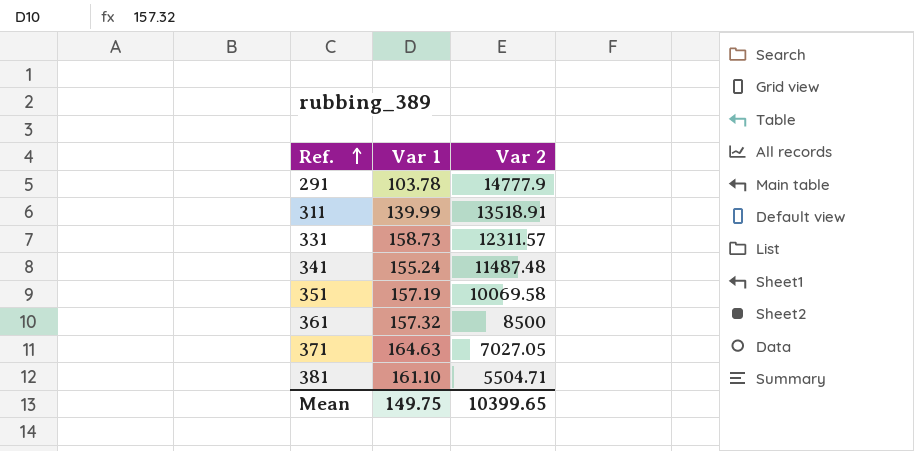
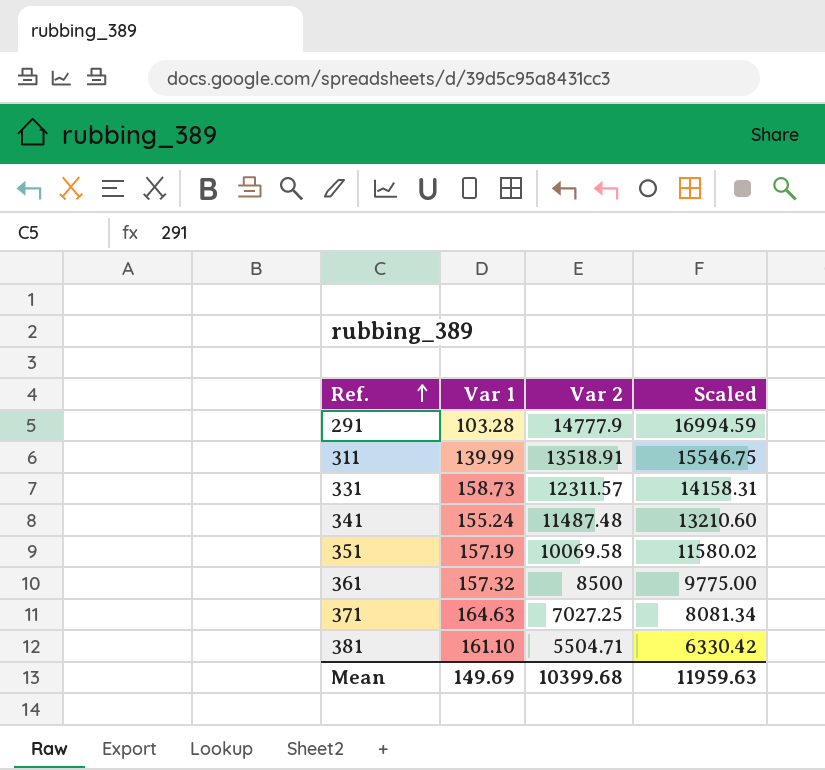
column Scaled | formula: none -> [Var 2] * 1.15
291 | Var 1: 103.78 -> 103.28
371 | Var 2: 7027.05 -> 7027.25
Mean | Var 1: 149.75 -> 149.69
Mean | Var 2: 10399.65 -> 10399.68

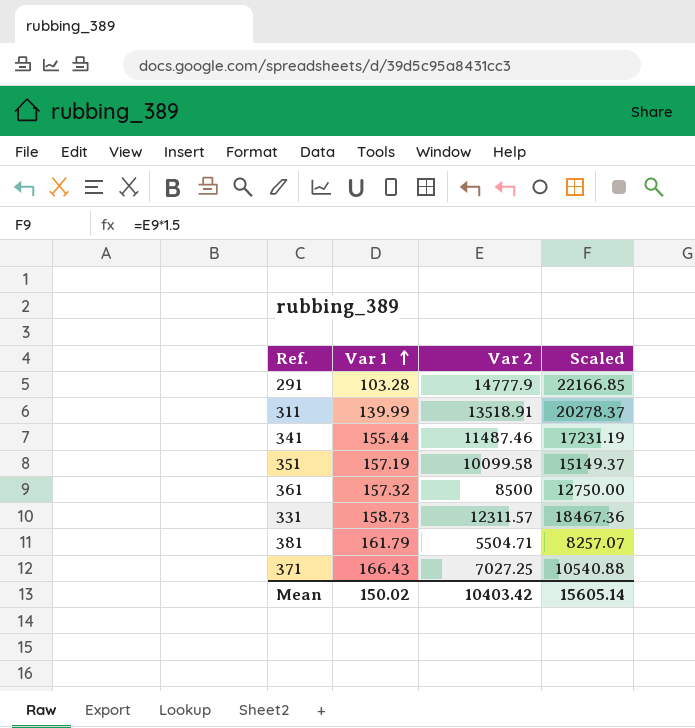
row order: Ref. ascending -> Var 1 ascending
column Scaled | formula: [Var 2] * 1.15 -> [Var 2] * 1.5
341 | Var 1: 155.24 -> 155.44
341 | Var 2: 11487.48 -> 11487.46
351 | Var 2: 10069.58 -> 10099.58
381 | Var 1: 161.10 -> 161.79
371 | Var 1: 164.63 -> 166.43
Mean | Var 1: 149.69 -> 150.02
Mean | Var 2: 10399.68 -> 10403.42
Mean | Scaled: 11959.63 -> 15605.14

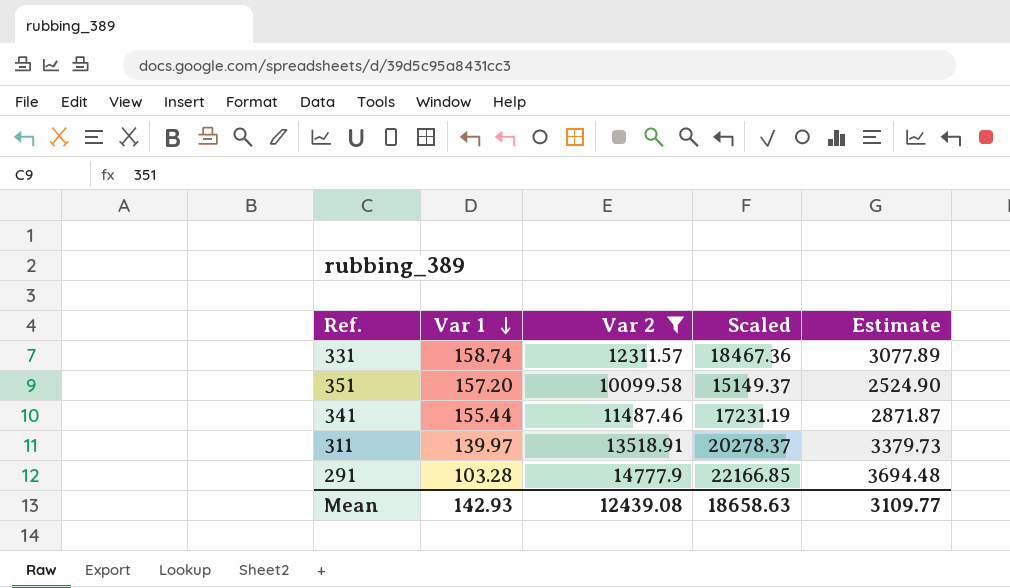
filter: none -> Var 2 >= 10099.58
row order: Var 1 ascending -> Var 1 descending
column Estimate | formula: none -> [Var 2] * 0.25
331 | Var 1: 158.73 -> 158.74
351 | Var 1: 157.19 -> 157.20
311 | Var 1: 139.99 -> 139.97
Mean | Var 1: 150.02 -> 142.93
Mean | Var 2: 10403.42 -> 12439.08
Mean | Scaled: 15605.14 -> 18658.63

